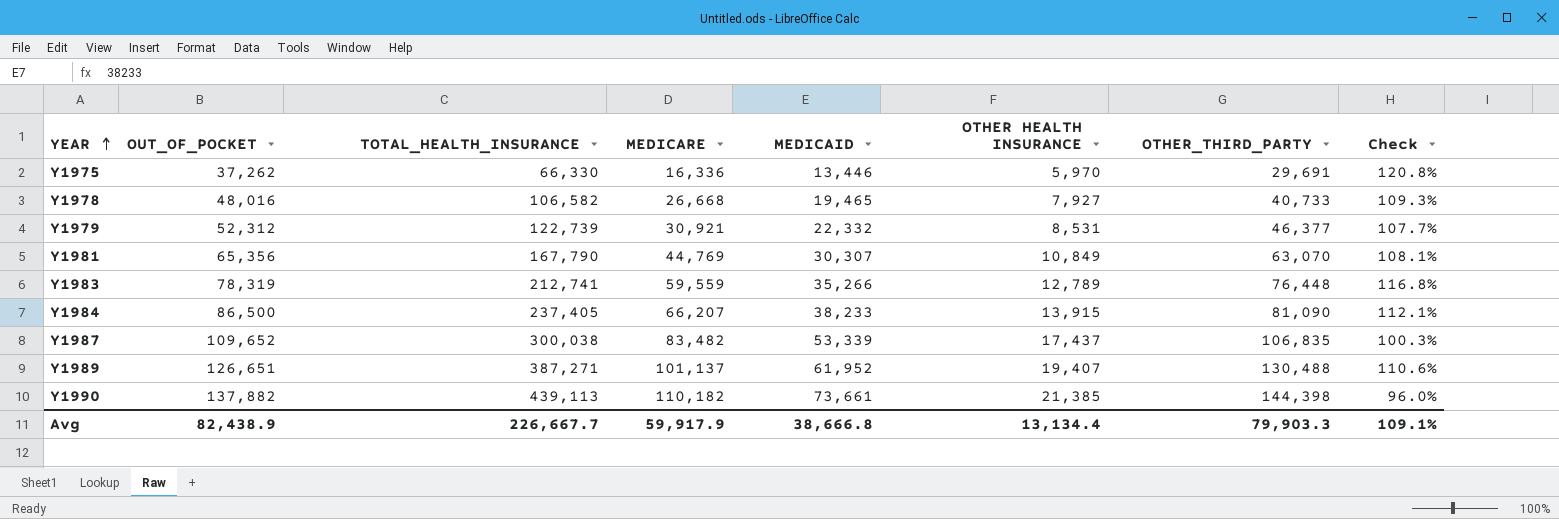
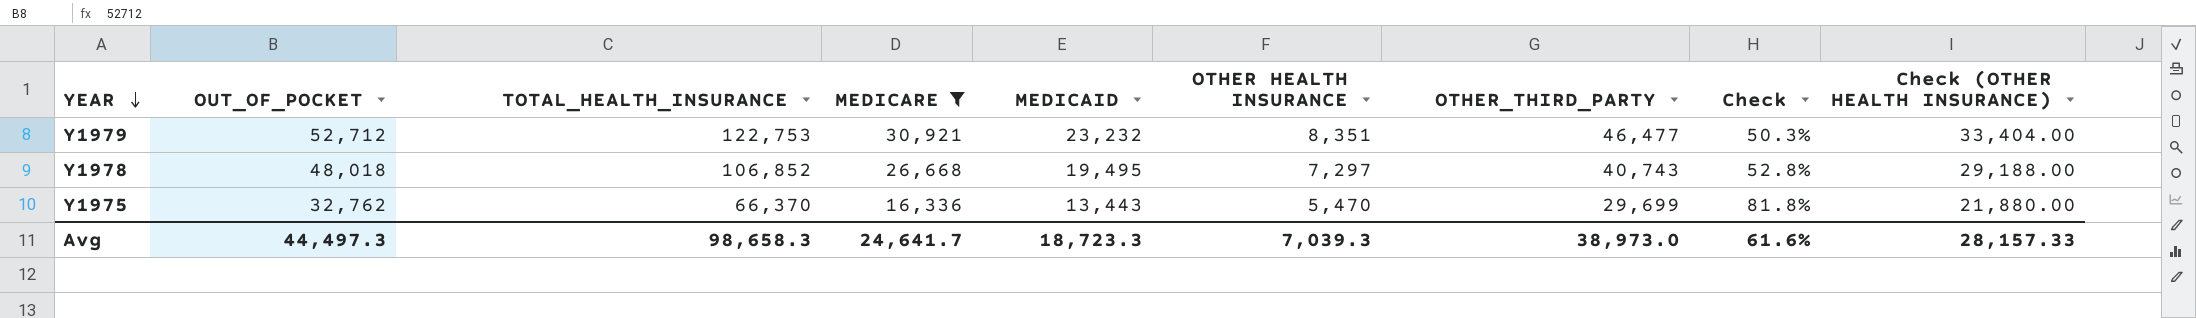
filter: none -> MEDICARE <= 30,921
row order: YEAR ascending -> YEAR descending
column Check | formula: ([OTHER_THIRD_PARTY] - [MEDICAID]) / [MEDICAID] -> ([OTHER_THIRD_PARTY] - [MEDICARE]) / [MEDICARE]
column Check (OTHER HEALTH INSURANCE) | formula: none -> [OTHER HEALTH INSURANCE] * 4
Y1979 | OUT_OF_POCKET: 52,312 -> 52,712
Y1979 | TOTAL_HEALTH_INSURANCE: 122,739 -> 122,753
Y1979 | MEDICAID: 22,332 -> 23,232
Y1979 | OTHER HEALTH INSURANCE: 8,531 -> 8,351
Y1979 | OTHER_THIRD_PARTY: 46,377 -> 46,477
Y1978 | OUT_OF_POCKET: 48,016 -> 48,018
Y1978 | TOTAL_HEALTH_INSURANCE: 106,582 -> 106,852
Y1978 | MEDICAID: 19,465 -> 19,495
Y1978 | OTHER HEALTH INSURANCE: 7,927 -> 7,297
Y1978 | OTHER_THIRD_PARTY: 40,733 -> 40,743
Y1975 | OUT_OF_POCKET: 37,262 -> 32,762
Y1975 | TOTAL_HEALTH_INSURANCE: 66,330 -> 66,370
Y1975 | MEDICAID: 13,446 -> 13,443
Y1975 | OTHER HEALTH INSURANCE: 5,970 -> 5,470
Y1975 | OTHER_THIRD_PARTY: 29,691 -> 29,699
Avg | OUT_OF_POCKET: 82,438.9 -> 44,497.3
Avg | TOTAL_HEALTH_INSURANCE: 226,667.7 -> 98,658.3
Avg | MEDICARE: 59,917.9 -> 24,641.7
Avg | MEDICAID: 38,666.8 -> 18,723.3
Avg | OTHER HEALTH INSURANCE: 13,134.4 -> 7,039.3
Avg | OTHER_THIRD_PARTY: 79,903.3 -> 38,973.0
Avg | Check: 109.1% -> 61.6%

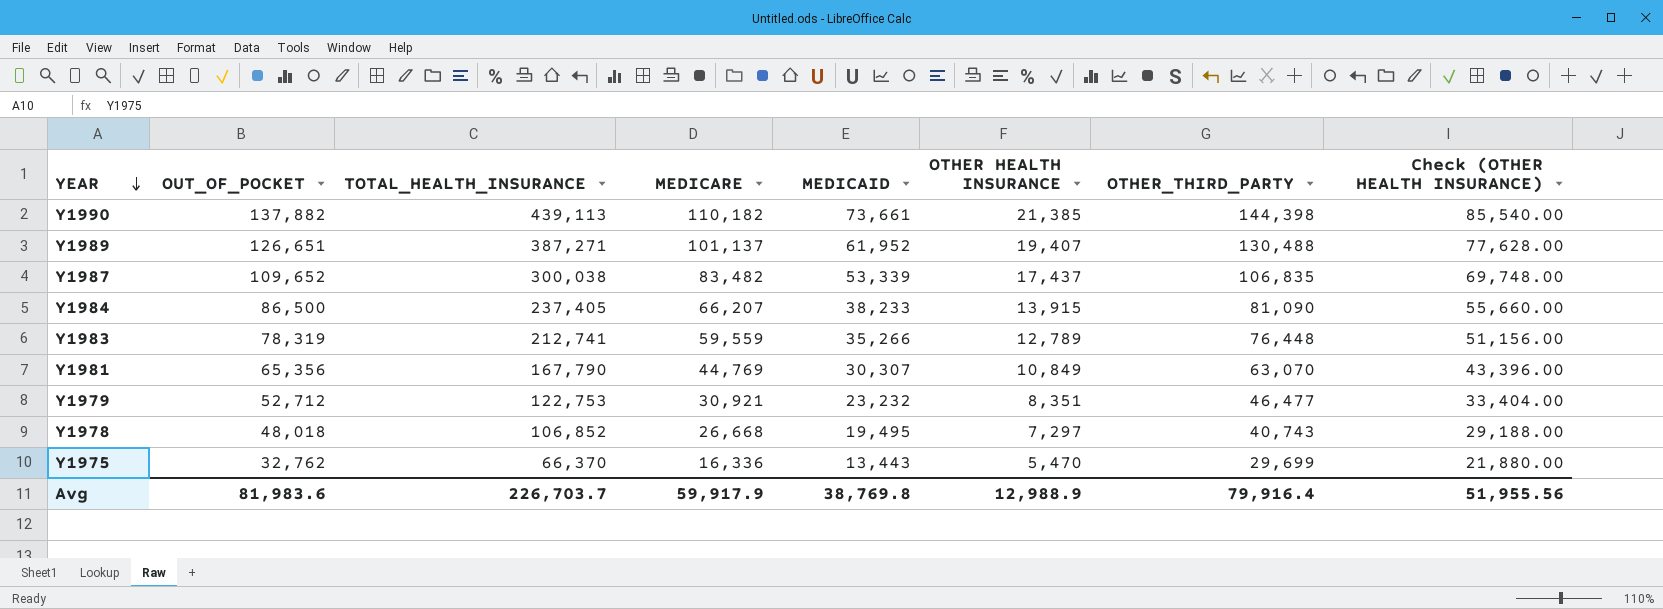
filter: MEDICARE <= 30,921 -> none
column Check | formula: ([OTHER_THIRD_PARTY] - [MEDICARE]) / [MEDICARE] -> none
Avg | OUT_OF_POCKET: 44,497.3 -> 81,983.6
Avg | TOTAL_HEALTH_INSURANCE: 98,658.3 -> 226,703.7
Avg | MEDICARE: 24,641.7 -> 59,917.9
Avg | MEDICAID: 18,723.3 -> 38,769.8
Avg | OTHER HEALTH INSURANCE: 7,039.3 -> 12,988.9
Avg | OTHER_THIRD_PARTY: 38,973.0 -> 79,916.4
Avg | Check (OTHER HEALTH INSURANCE): 28,157.33 -> 51,955.56

